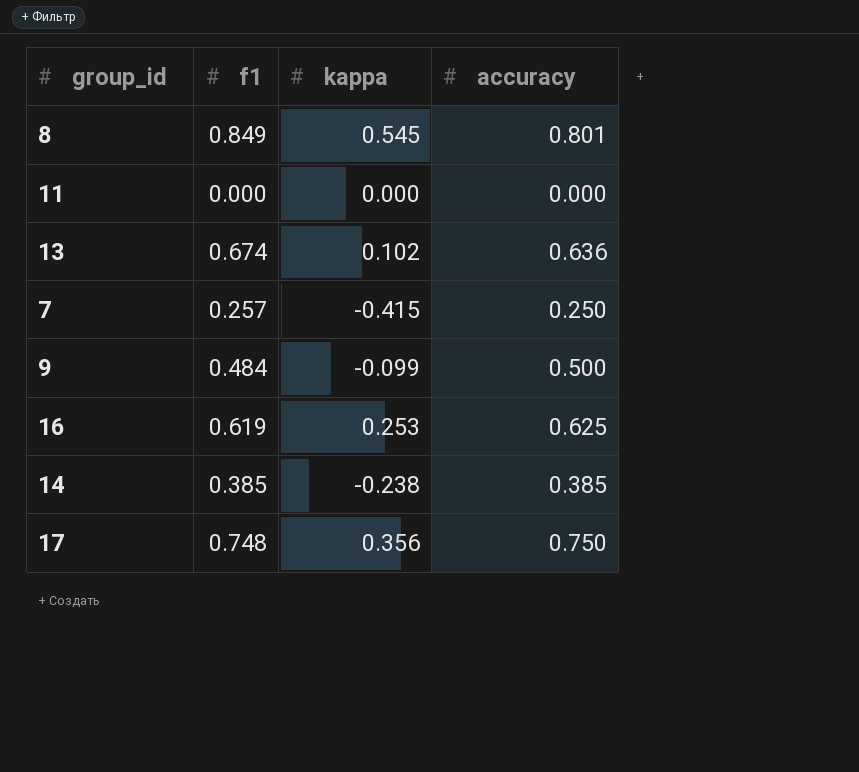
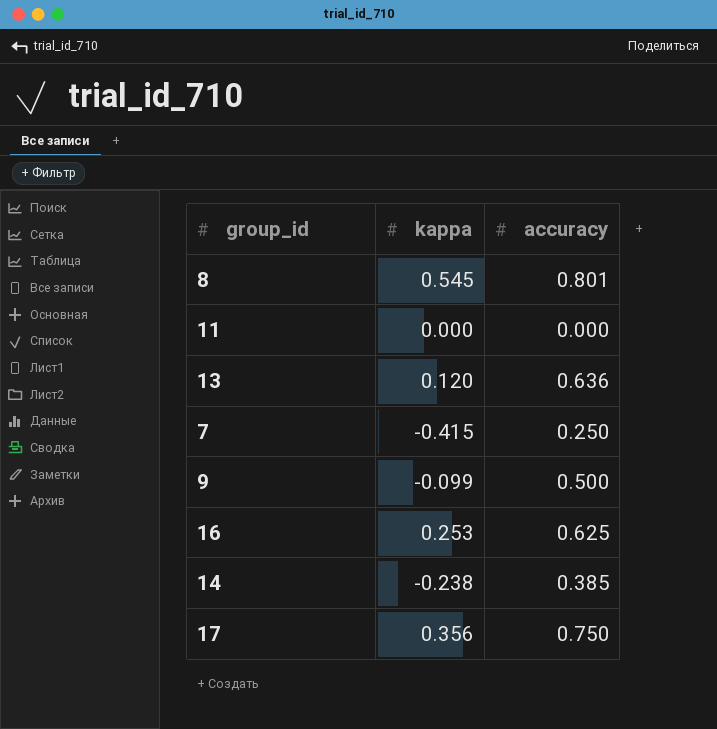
column f1 | position: 2 -> none
13 | kappa: 0.102 -> 0.120

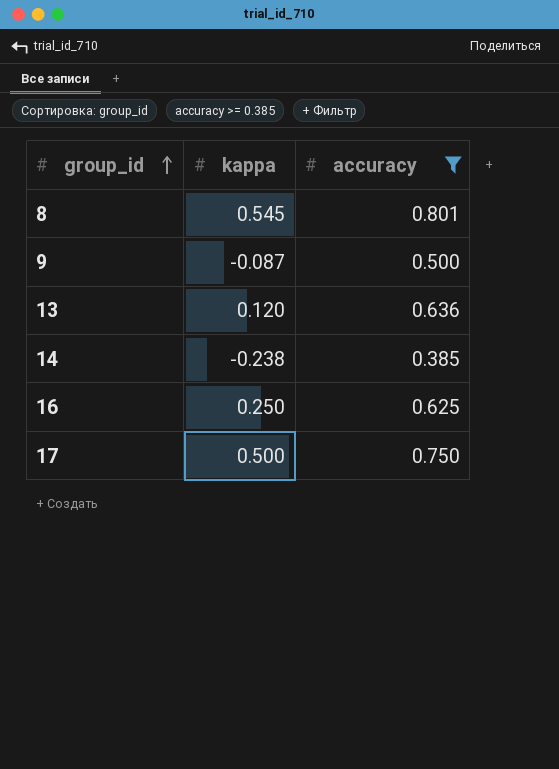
filter: none -> accuracy >= 0.385
row order: none -> group_id ascending
9 | kappa: -0.099 -> -0.087
16 | kappa: 0.253 -> 0.250
17 | kappa: 0.356 -> 0.500

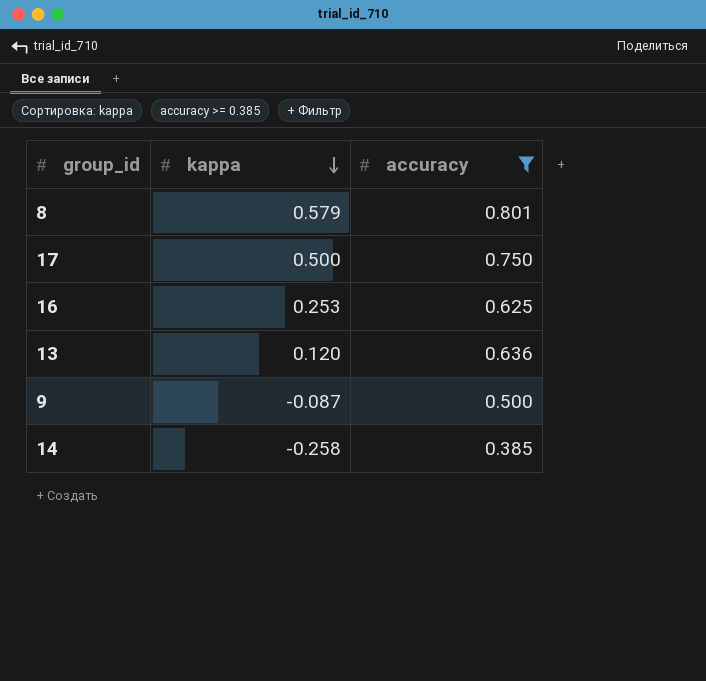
row order: group_id ascending -> kappa descending
8 | kappa: 0.545 -> 0.579
16 | kappa: 0.250 -> 0.253
14 | kappa: -0.238 -> -0.258

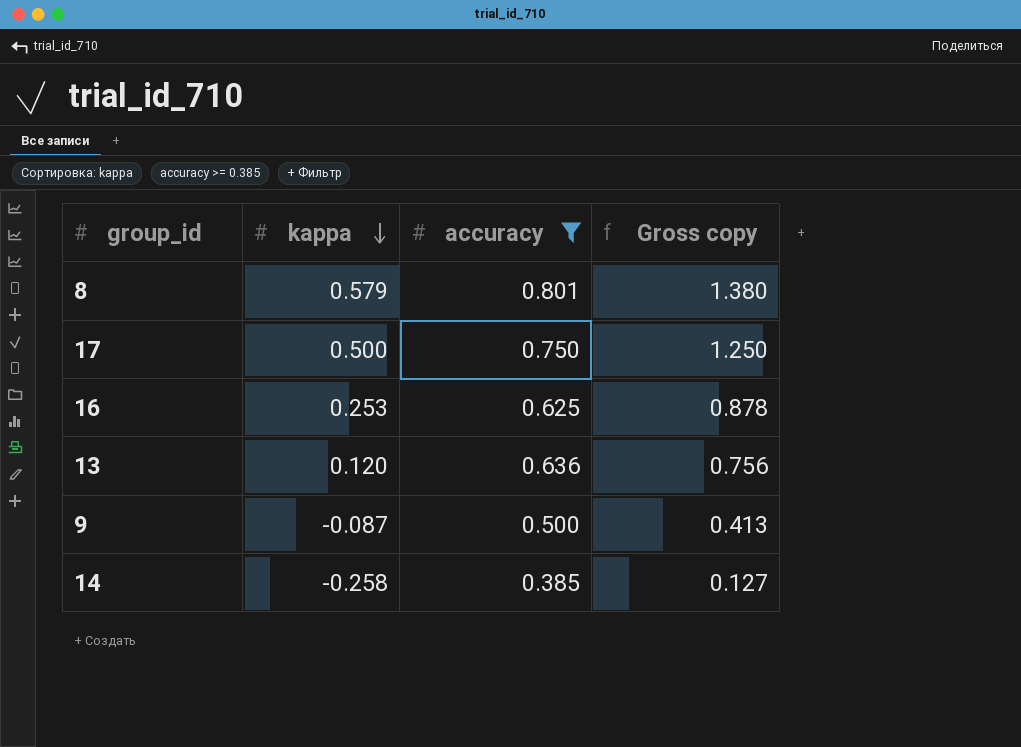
column Gross copy | formula: none -> [kappa] + [accuracy]

